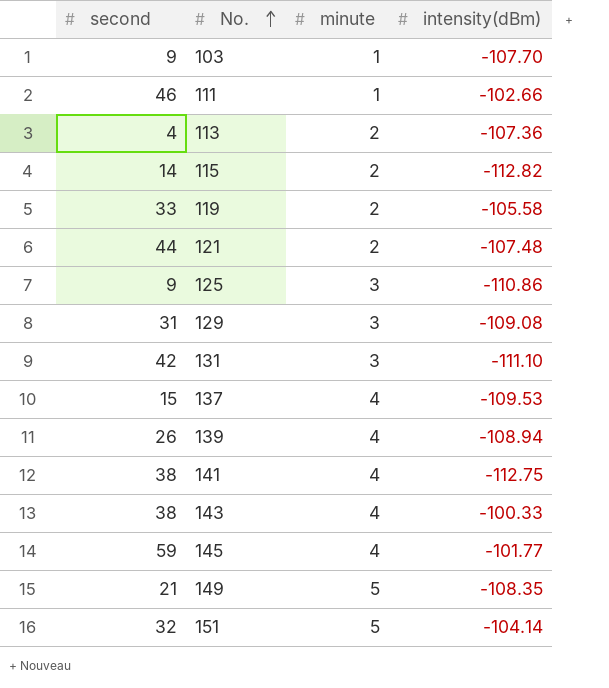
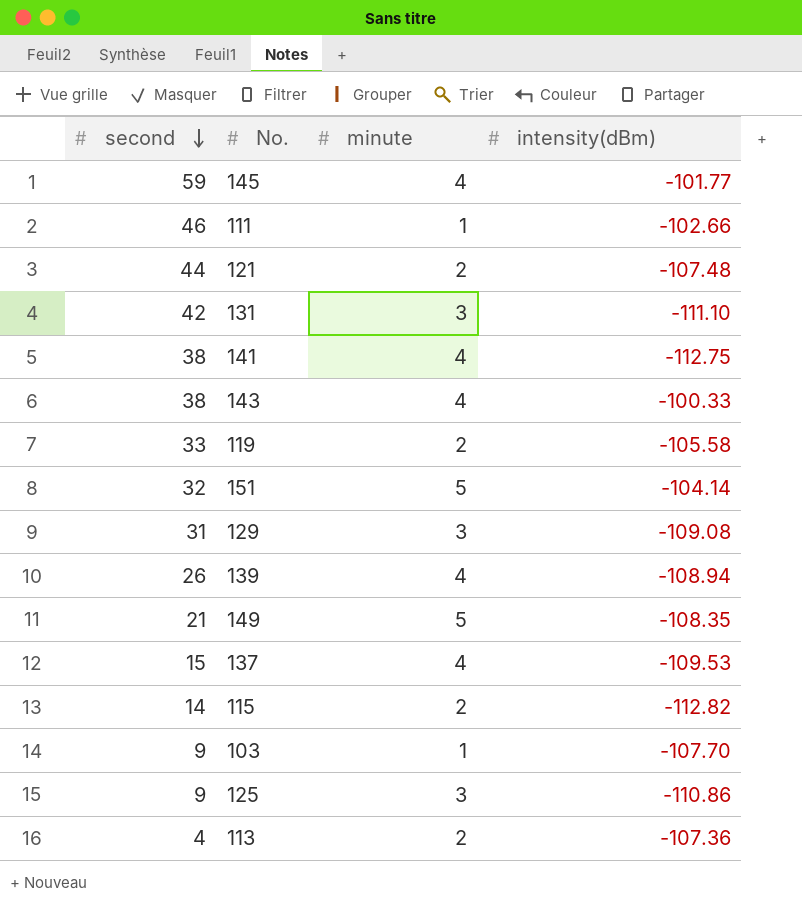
row order: No. ascending -> second descending

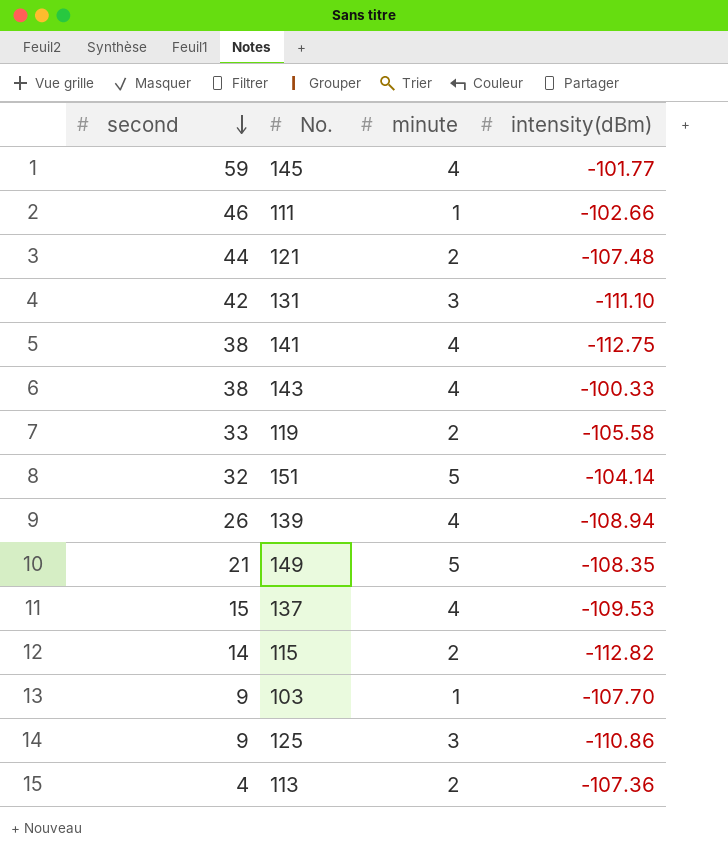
row 129: 31 | 3 | -109.08 -> none

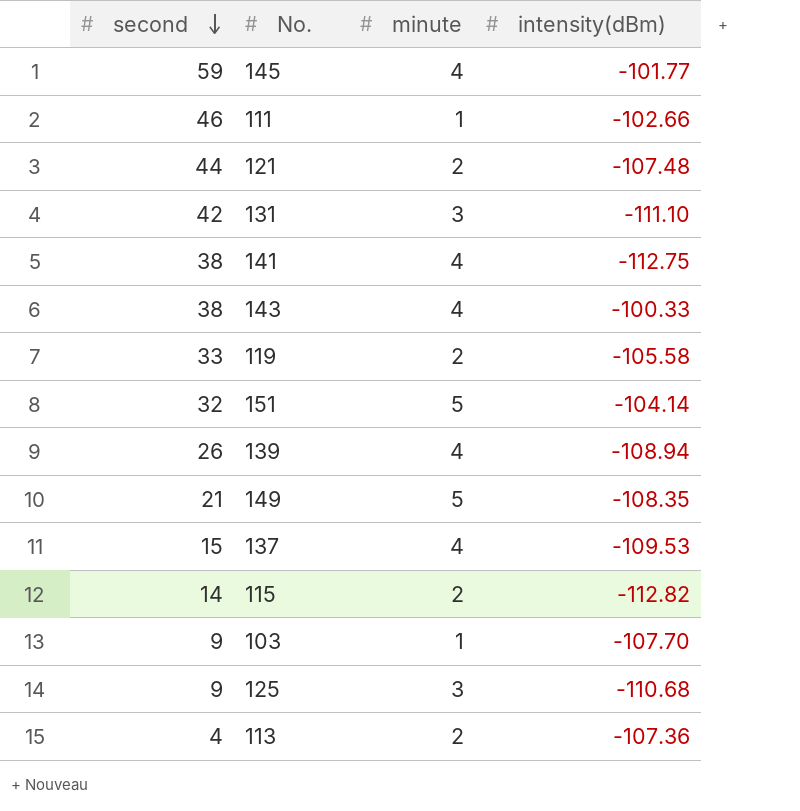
125 | intensity(dBm): -110.86 -> -110.68

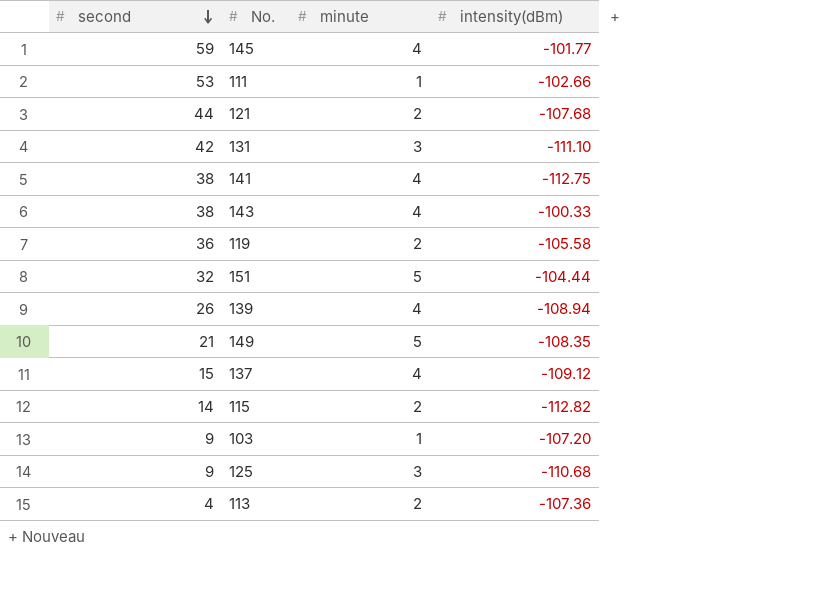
111 | second: 46 -> 53
121 | intensity(dBm): -107.48 -> -107.68
119 | second: 33 -> 36
151 | intensity(dBm): -104.14 -> -104.44
137 | intensity(dBm): -109.53 -> -109.12
103 | intensity(dBm): -107.70 -> -107.20

